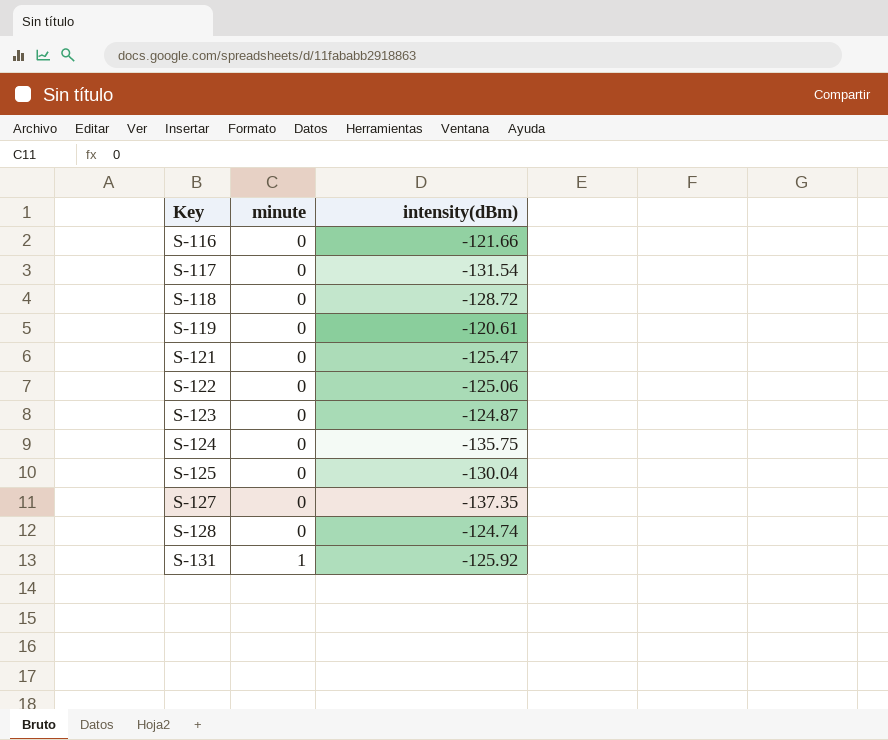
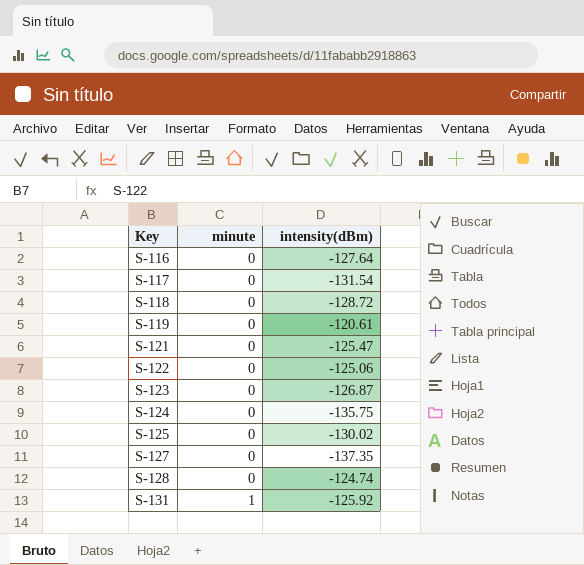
S-116 | intensity(dBm): -121.66 -> -127.64
S-123 | intensity(dBm): -124.87 -> -126.87
S-125 | intensity(dBm): -130.04 -> -130.02

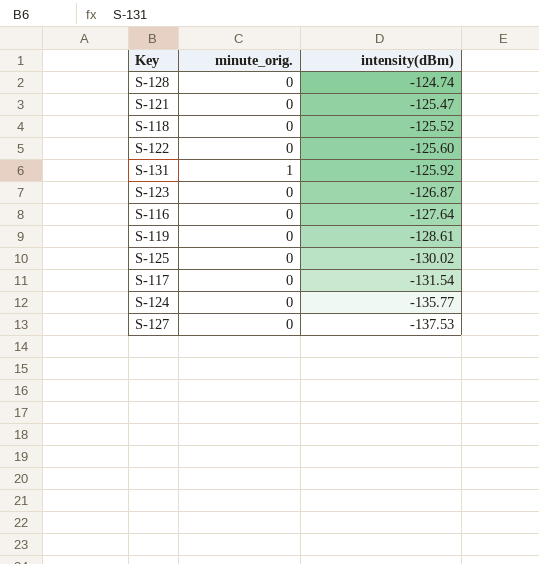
row order: Key ascending -> intensity(dBm) descending
column name: minute -> minute_orig.
S-118 | intensity(dBm): -128.72 -> -125.52
S-122 | intensity(dBm): -125.06 -> -125.60
S-119 | intensity(dBm): -120.61 -> -128.61
S-124 | intensity(dBm): -135.75 -> -135.77
S-127 | intensity(dBm): -137.35 -> -137.53

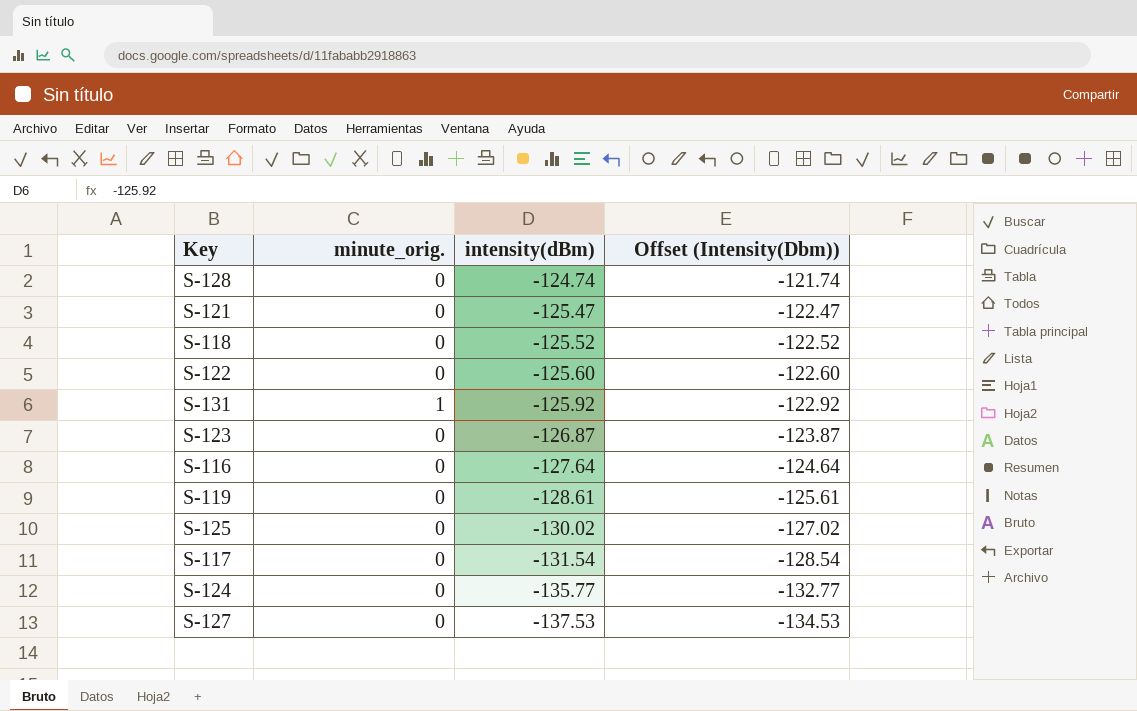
column Offset (Intensity(Dbm)) | formula: none -> [intensity(dBm)] + 3

